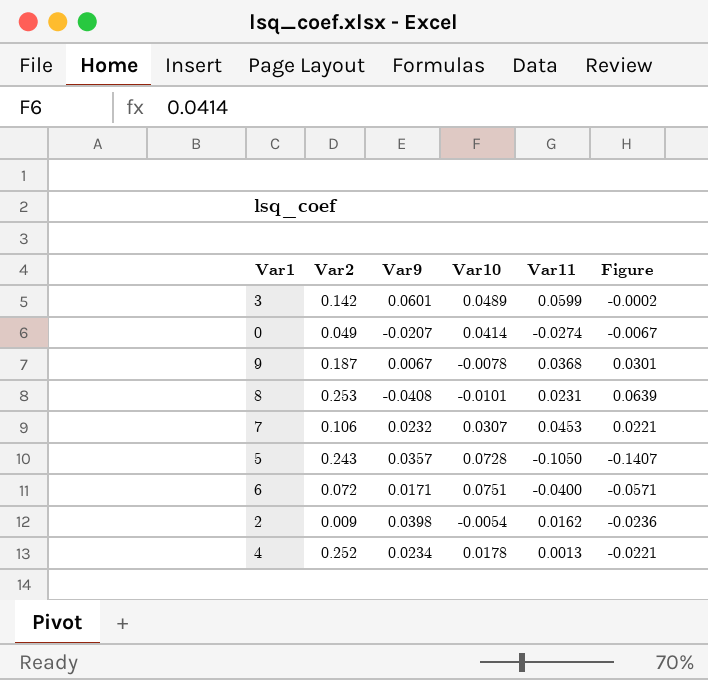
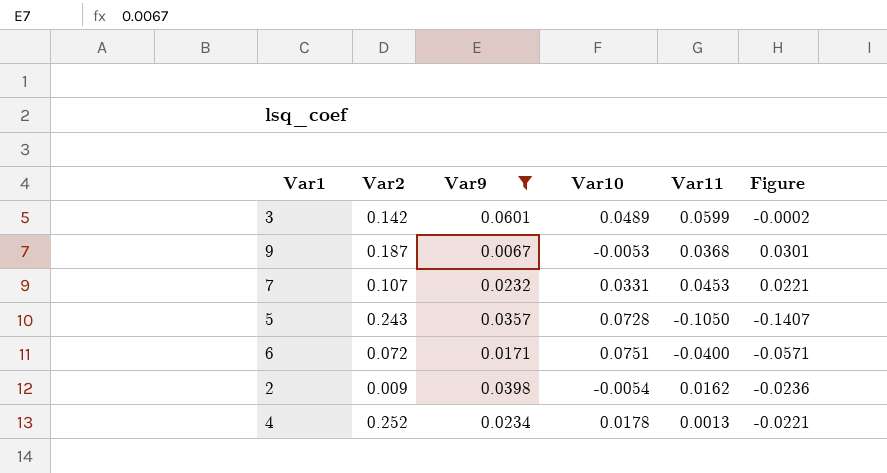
filter: none -> Var9 >= 0.0067
9 | Var10: -0.0078 -> -0.0053
7 | Var2: 0.106 -> 0.107
7 | Var10: 0.0307 -> 0.0331

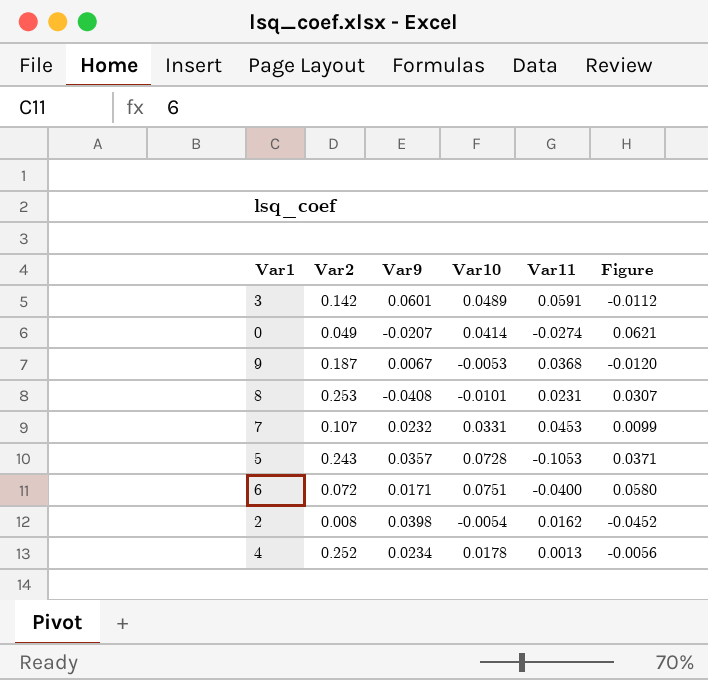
filter: Var9 >= 0.0067 -> none
column Figure | formula: [Var11] - [Var9] -> [Var10] - [Var9]
3 | Var11: 0.0599 -> 0.0591
5 | Var11: -0.1050 -> -0.1053
2 | Var2: 0.009 -> 0.008

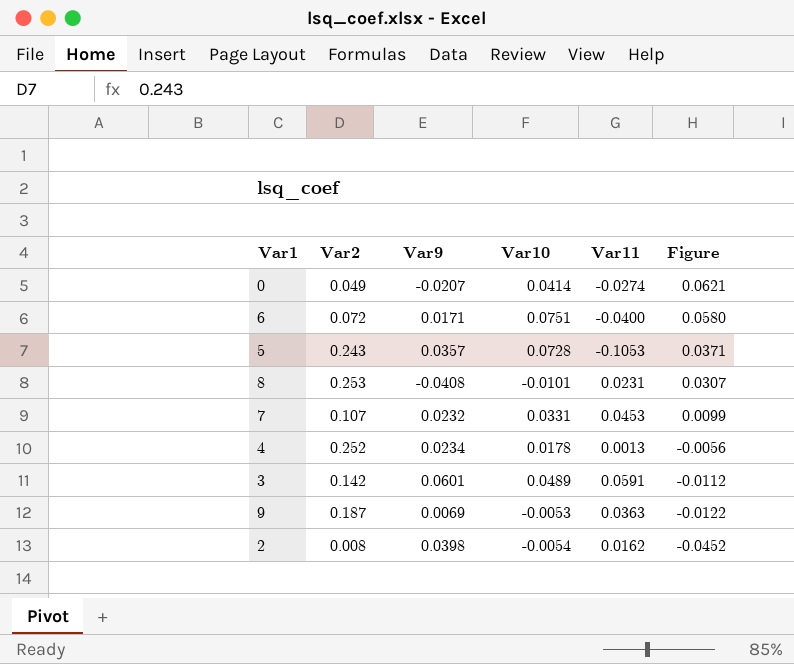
row order: none -> Figure descending
9 | Var9: 0.0067 -> 0.0069
9 | Var11: 0.0368 -> 0.0363
9 | Figure: -0.0120 -> -0.0122

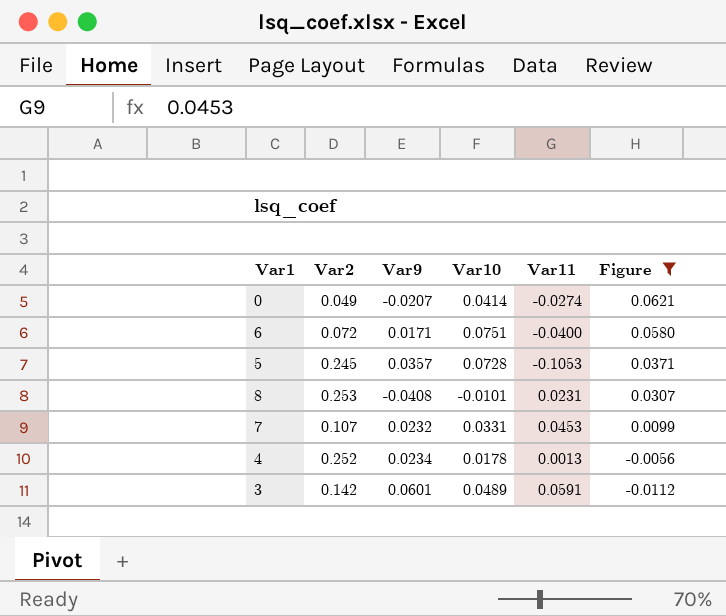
filter: none -> Figure >= -0.0112
5 | Var2: 0.243 -> 0.245

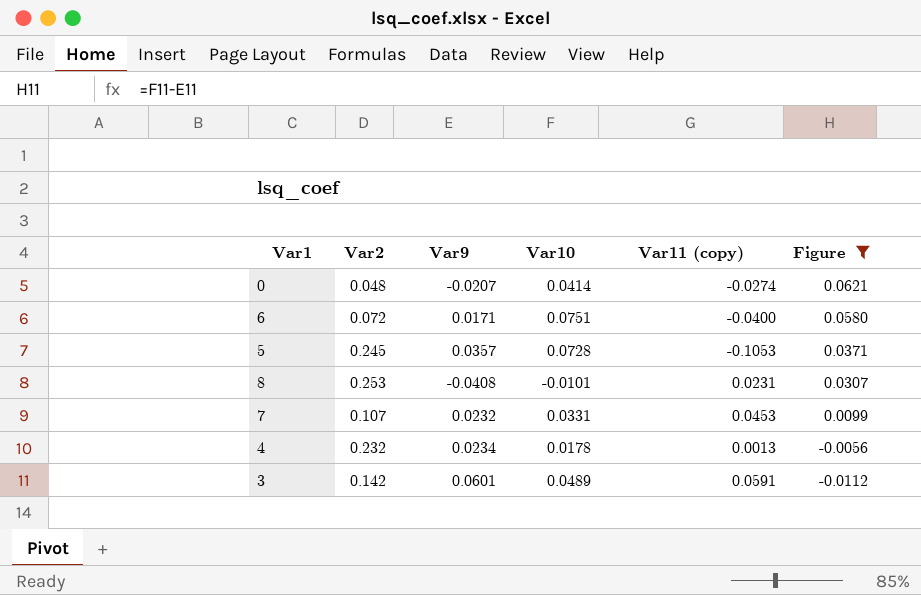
column name: Var11 -> Var11 (copy)
0 | Var2: 0.049 -> 0.048
4 | Var2: 0.252 -> 0.232

